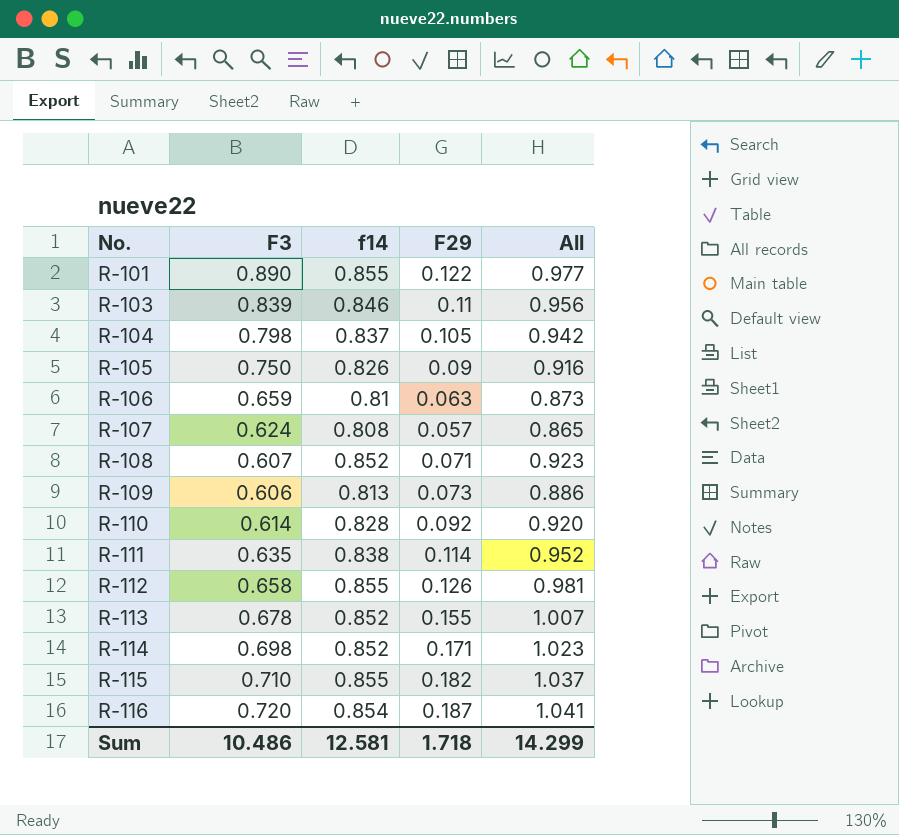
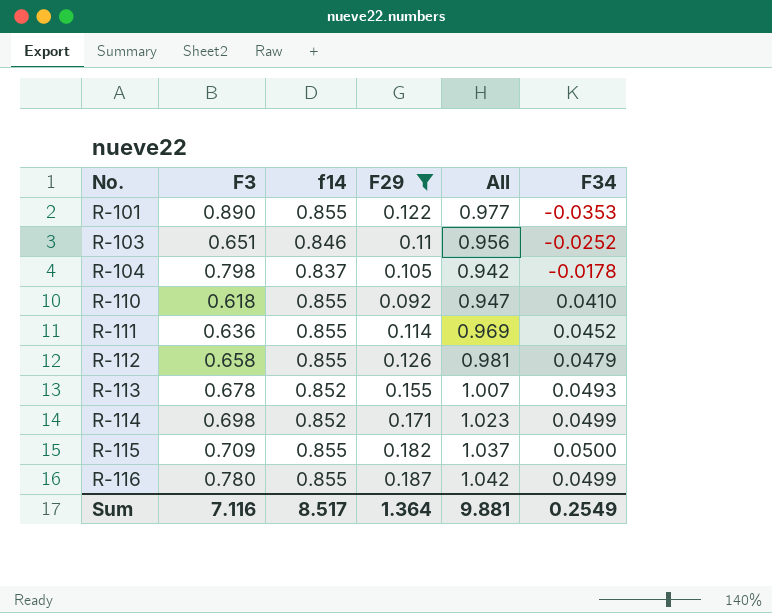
filter: none -> F29 >= 0.092
column F34 | position: none -> 6
R-103 | F3: 0.839 -> 0.651
R-110 | F3: 0.614 -> 0.618
R-110 | f14: 0.828 -> 0.855
R-110 | All: 0.920 -> 0.947
R-111 | F3: 0.635 -> 0.636
R-111 | f14: 0.838 -> 0.855
R-111 | All: 0.952 -> 0.969
R-115 | F3: 0.710 -> 0.709
R-116 | F3: 0.720 -> 0.780
R-116 | f14: 0.854 -> 0.855
R-116 | All: 1.041 -> 1.042
Sum | F3: 10.486 -> 7.116
Sum | f14: 12.581 -> 8.517
Sum | F29: 1.718 -> 1.364
Sum | All: 14.299 -> 9.881

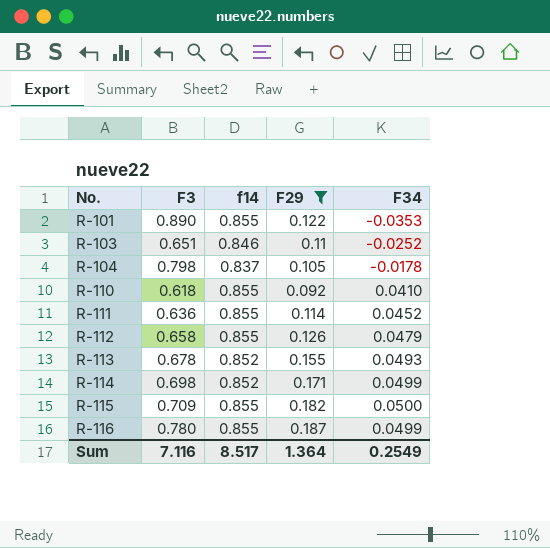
column All | formula: [f14] + [F29] -> none

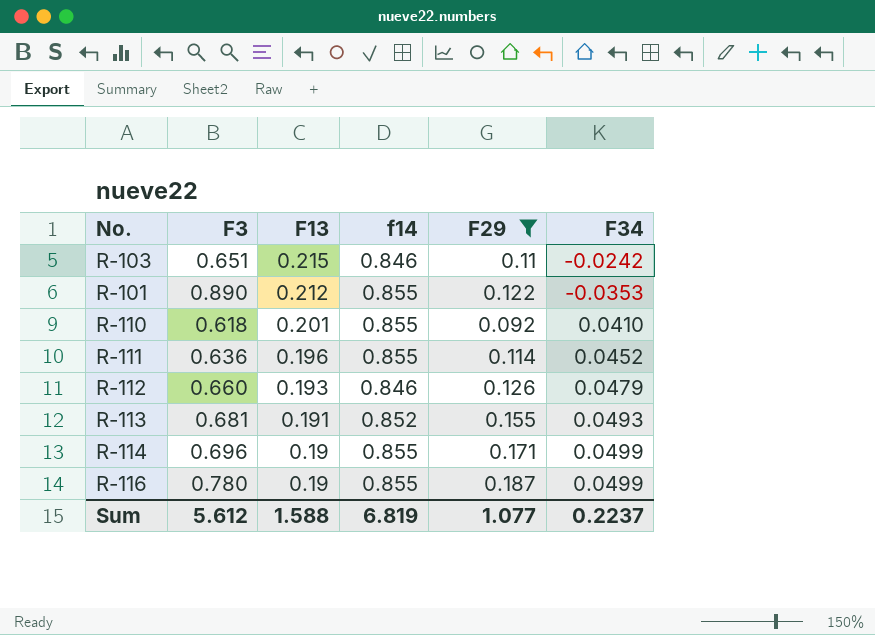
row order: No. ascending -> F13 descending
column F13 | position: none -> 3
row R-104: 0.798 | 0.837 | 0.105 | -0.0178 -> none
row R-115: 0.709 | 0.855 | 0.182 | 0.0500 -> none
R-103 | F34: -0.0252 -> -0.0242
R-112 | F3: 0.658 -> 0.660
R-112 | f14: 0.855 -> 0.846
R-113 | F3: 0.678 -> 0.681
R-114 | F3: 0.698 -> 0.696
R-114 | f14: 0.852 -> 0.855
Sum | F3: 7.116 -> 5.612
Sum | f14: 8.517 -> 6.819
Sum | F29: 1.364 -> 1.077
Sum | F34: 0.2549 -> 0.2237

